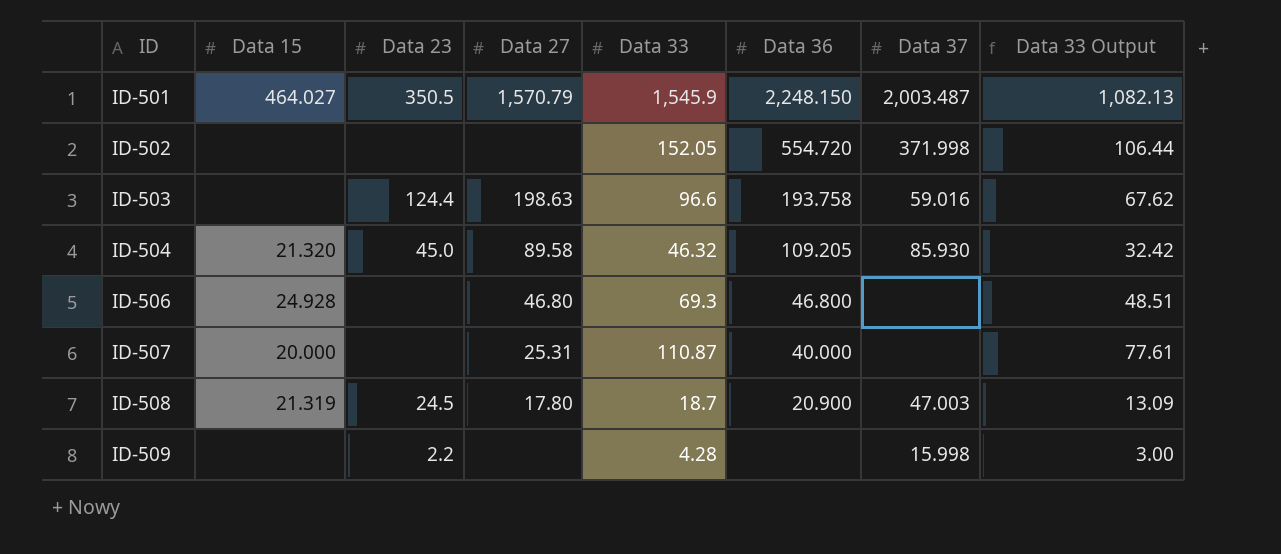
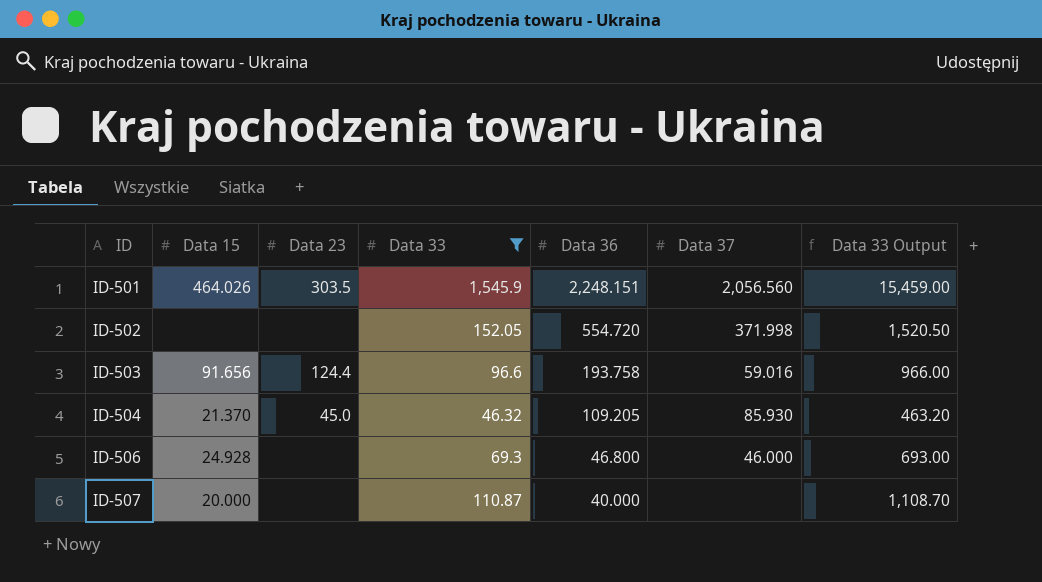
filter: none -> Data 33 >= 46.32
column Data 27 | position: 4 -> none
column Data 33 Output | formula: [Data 33] * 0.7 -> [Data 33] * 10
ID-501 | Data 15: 464.027 -> 464.026
ID-501 | Data 23: 350.5 -> 303.5
ID-501 | Data 36: 2,248.150 -> 2,248.151
ID-501 | Data 37: 2,003.487 -> 2,056.560
ID-503 | Data 15: none -> 91.656
ID-504 | Data 15: 21.320 -> 21.370
ID-506 | Data 37: none -> 46.000

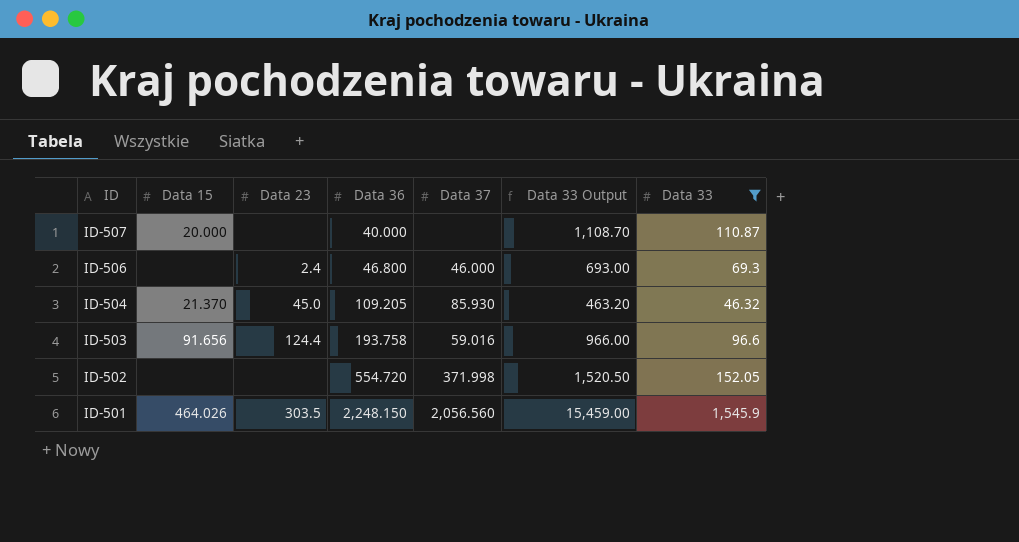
row order: ID ascending -> ID descending
column Data 33 | position: 4 -> 7
ID-506 | Data 15: 24.928 -> none
ID-506 | Data 23: none -> 2.4
ID-501 | Data 36: 2,248.151 -> 2,248.150

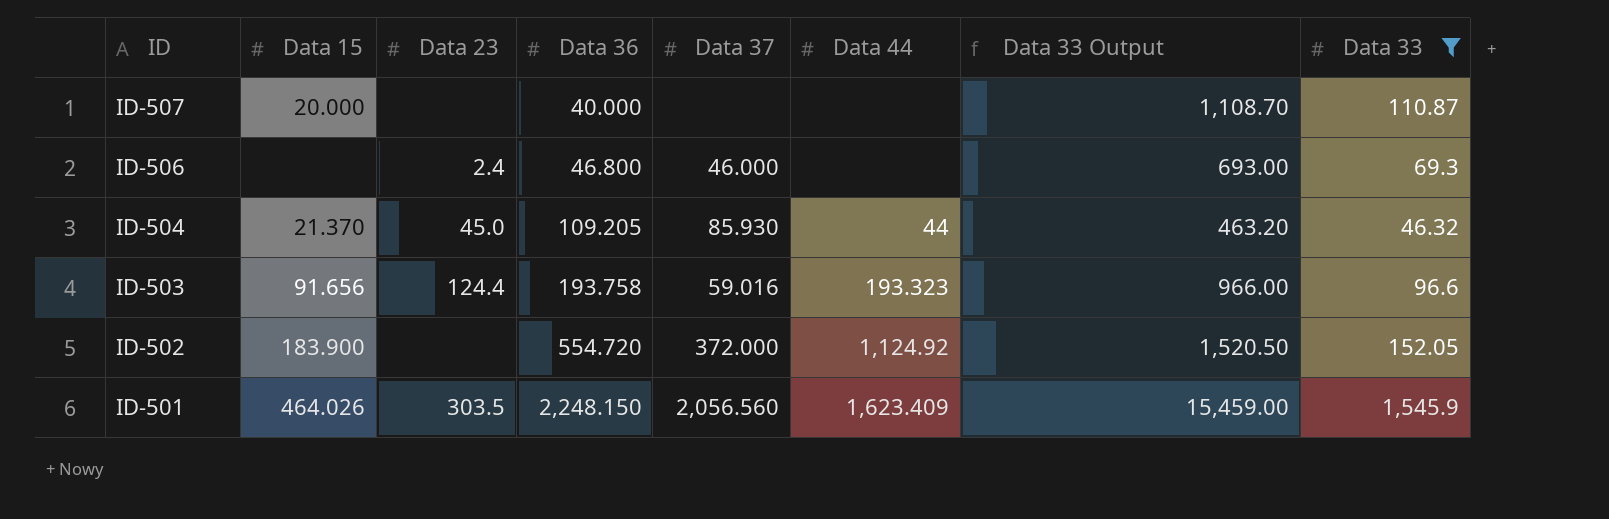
column Data 44 | position: none -> 6
ID-502 | Data 15: none -> 183.900
ID-502 | Data 37: 371.998 -> 372.000

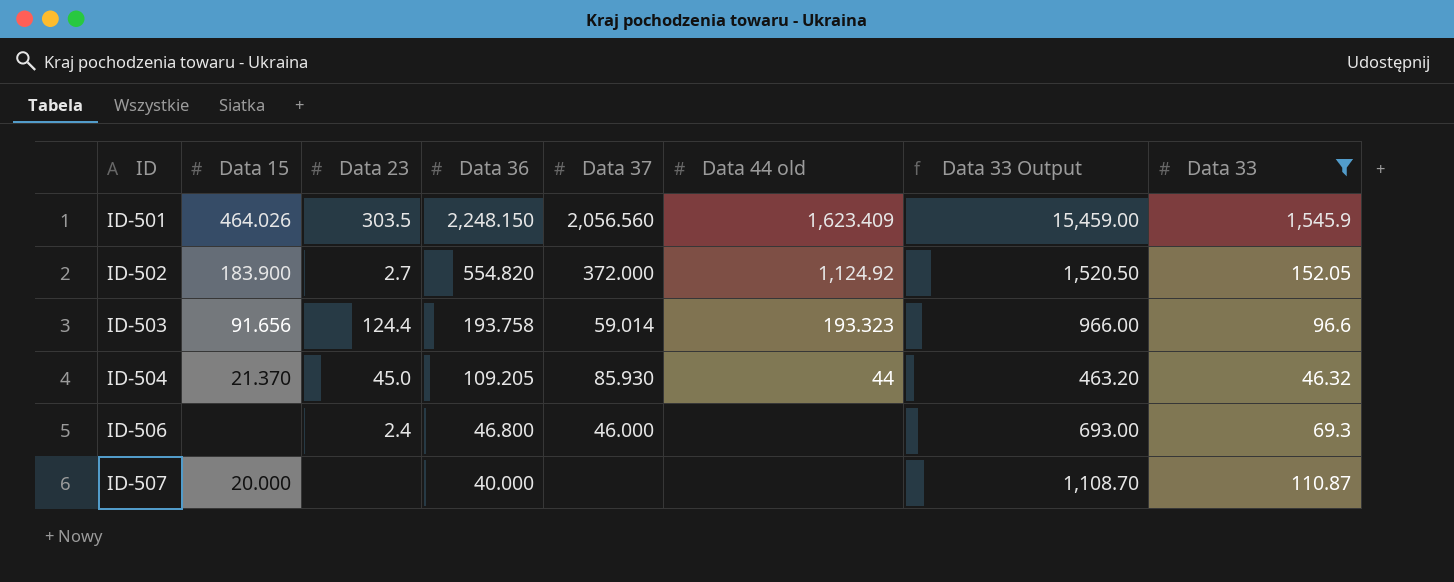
row order: ID descending -> ID ascending
column name: Data 44 -> Data 44 old
ID-502 | Data 23: none -> 2.7
ID-502 | Data 36: 554.720 -> 554.820
ID-503 | Data 37: 59.016 -> 59.014

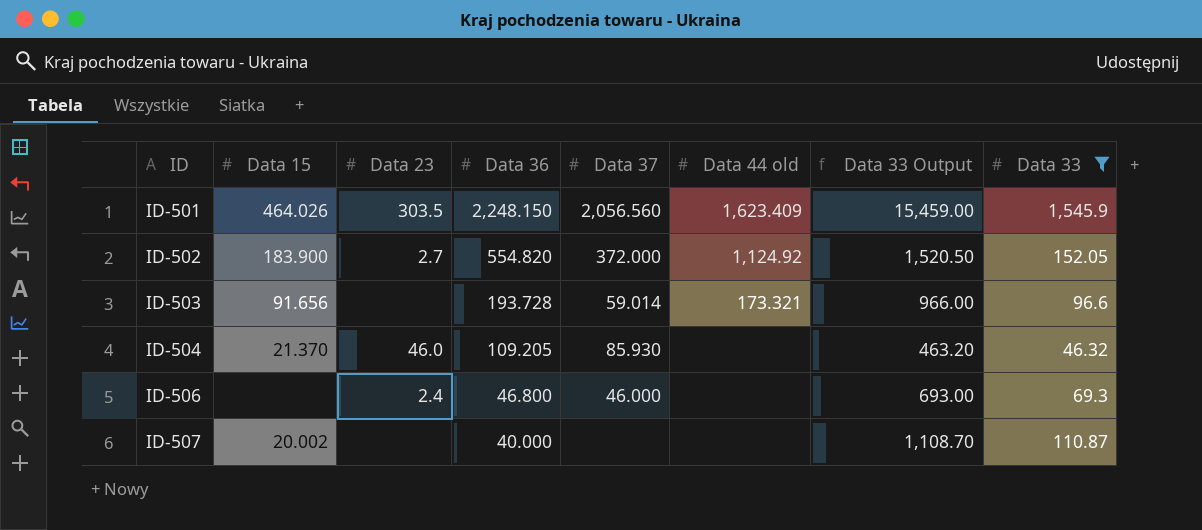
ID-503 | Data 23: 124.4 -> none
ID-503 | Data 36: 193.758 -> 193.728
ID-503 | Data 44 old: 193.323 -> 173.321
ID-504 | Data 23: 45.0 -> 46.0
ID-504 | Data 44 old: 44 -> none
ID-507 | Data 15: 20.000 -> 20.002

